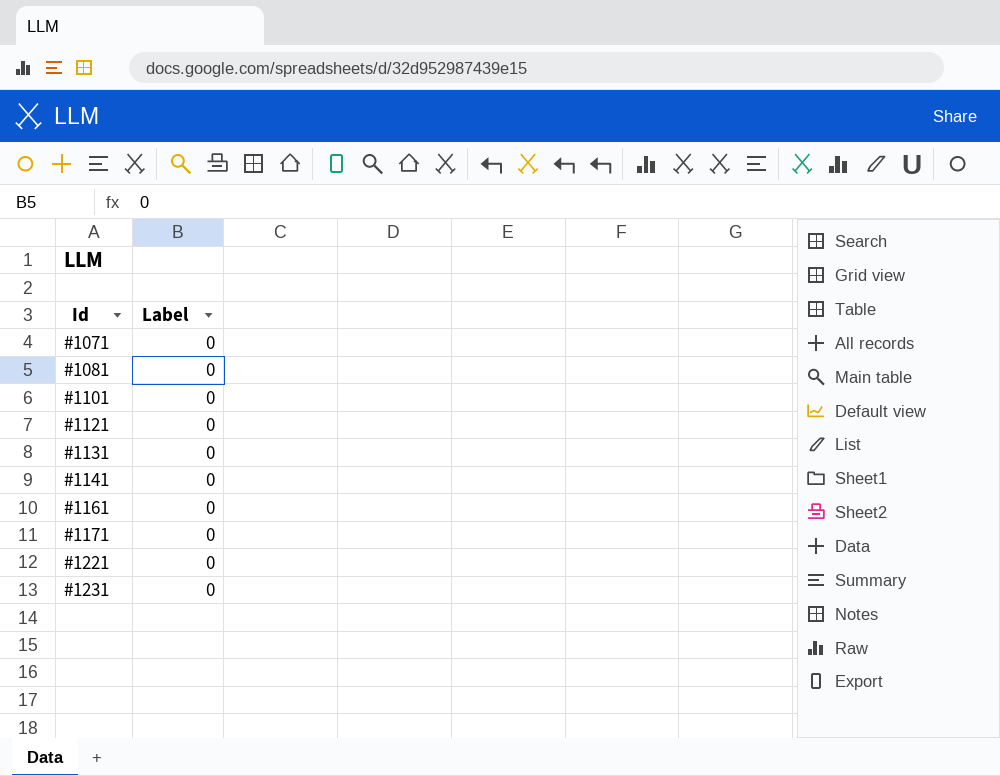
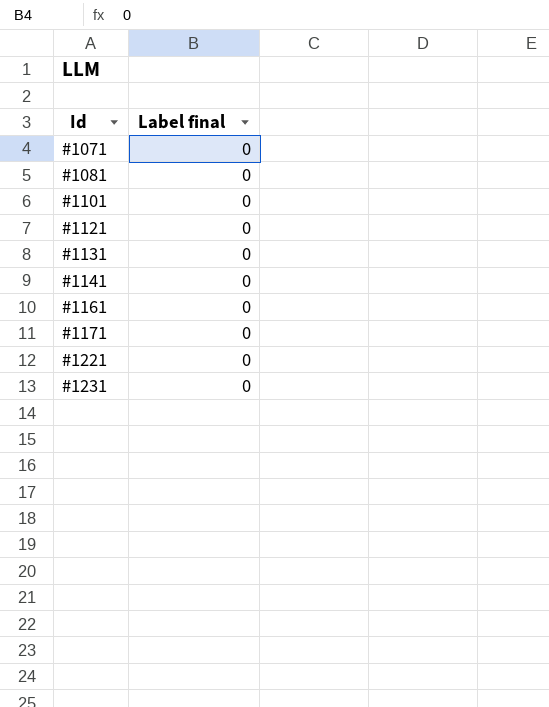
column name: Label -> Label final

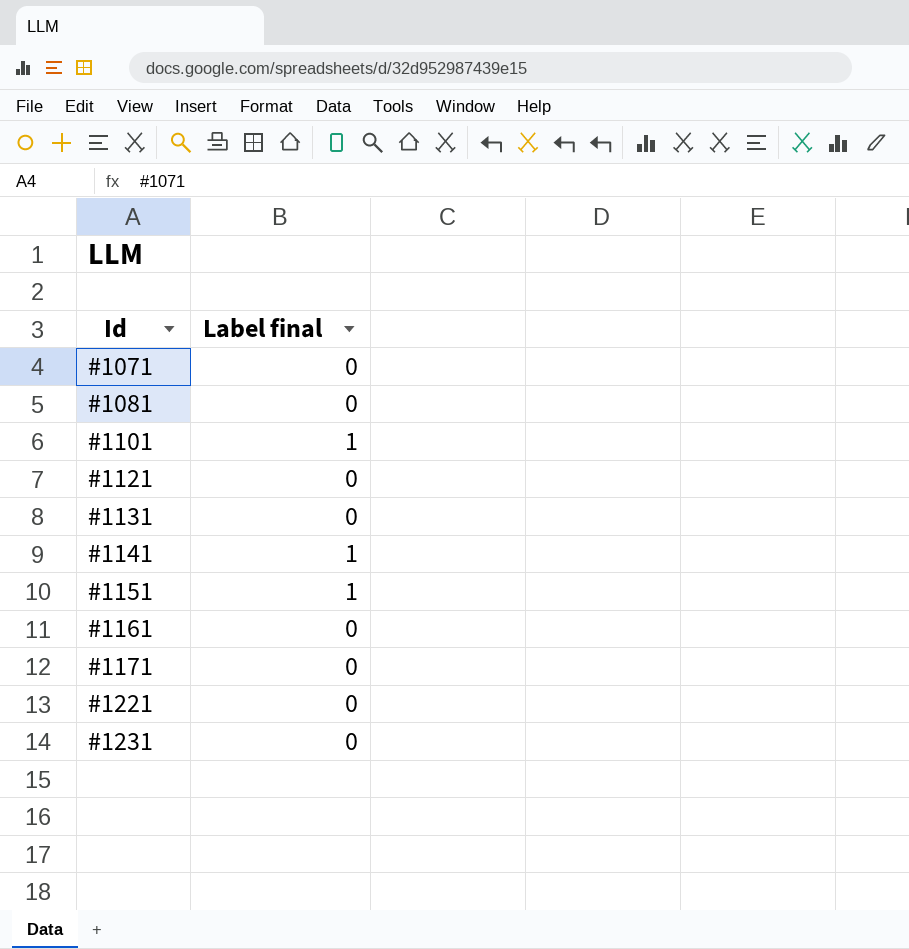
#1101 | Label final: 0 -> 1
#1141 | Label final: 0 -> 1
row #1151: none -> 1

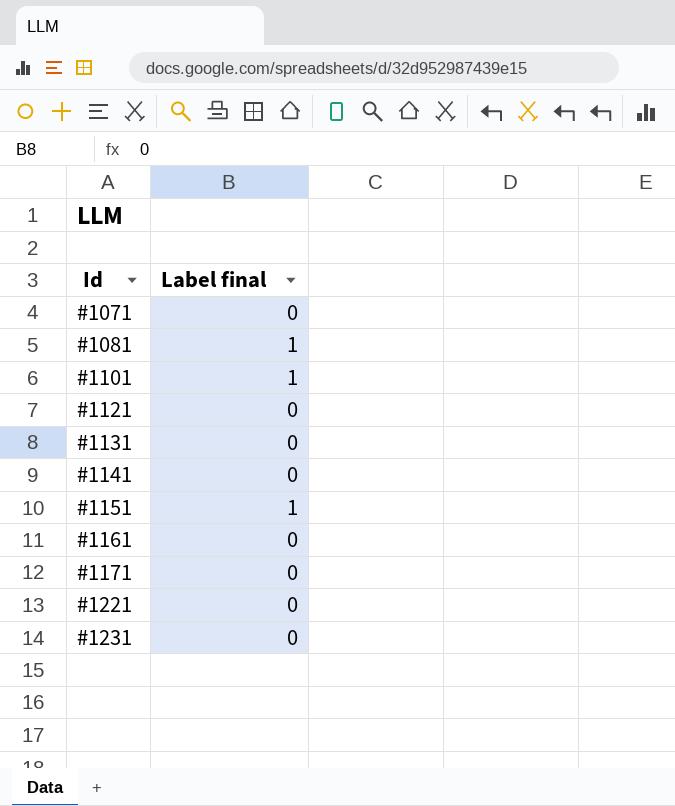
#1081 | Label final: 0 -> 1
#1141 | Label final: 1 -> 0

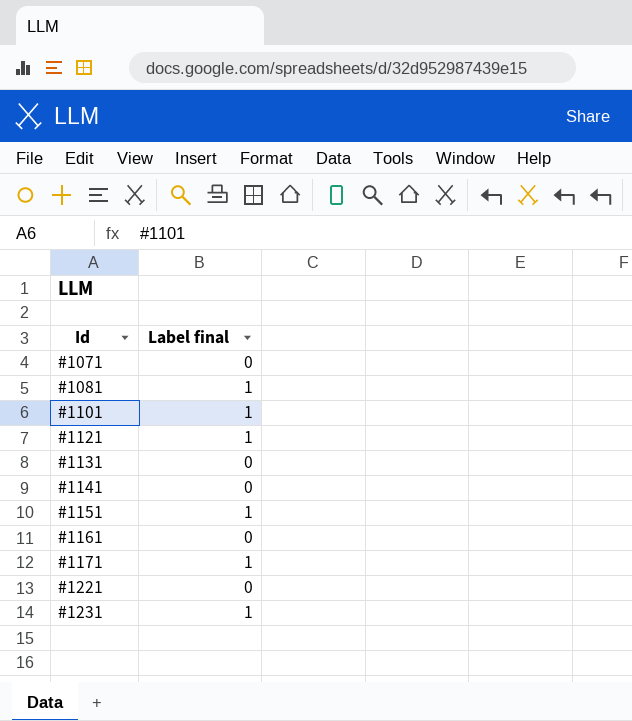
#1121 | Label final: 0 -> 1
#1171 | Label final: 0 -> 1
#1231 | Label final: 0 -> 1

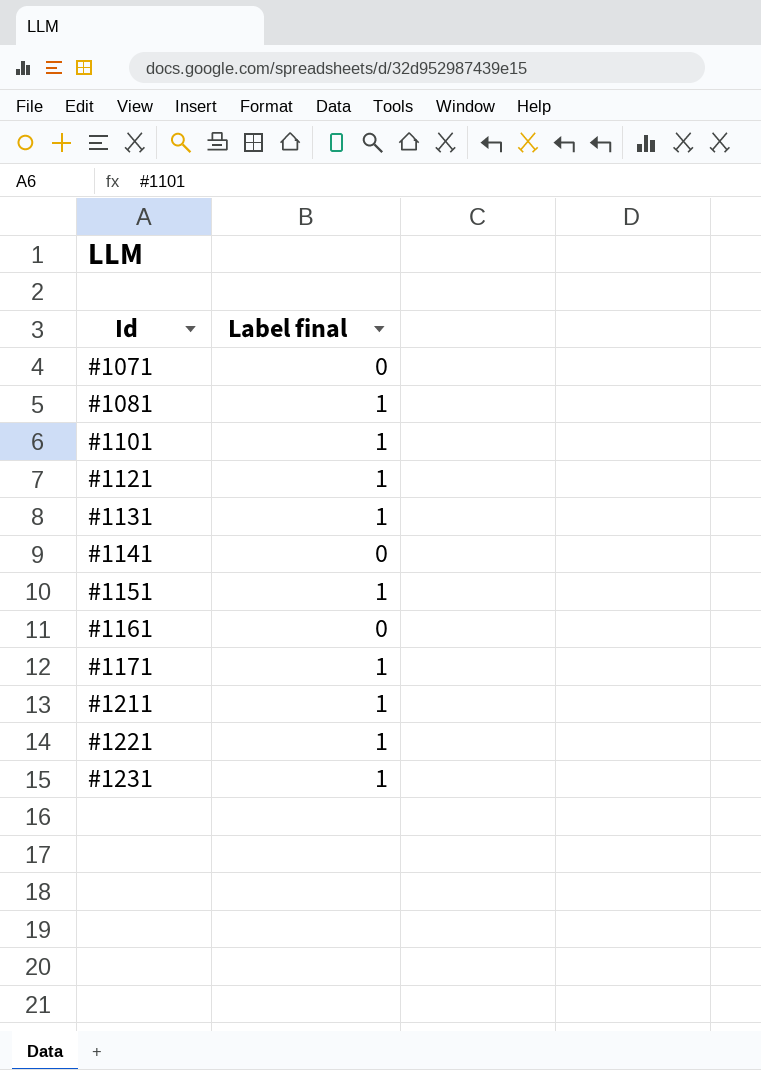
#1131 | Label final: 0 -> 1
row #1211: none -> 1
#1221 | Label final: 0 -> 1

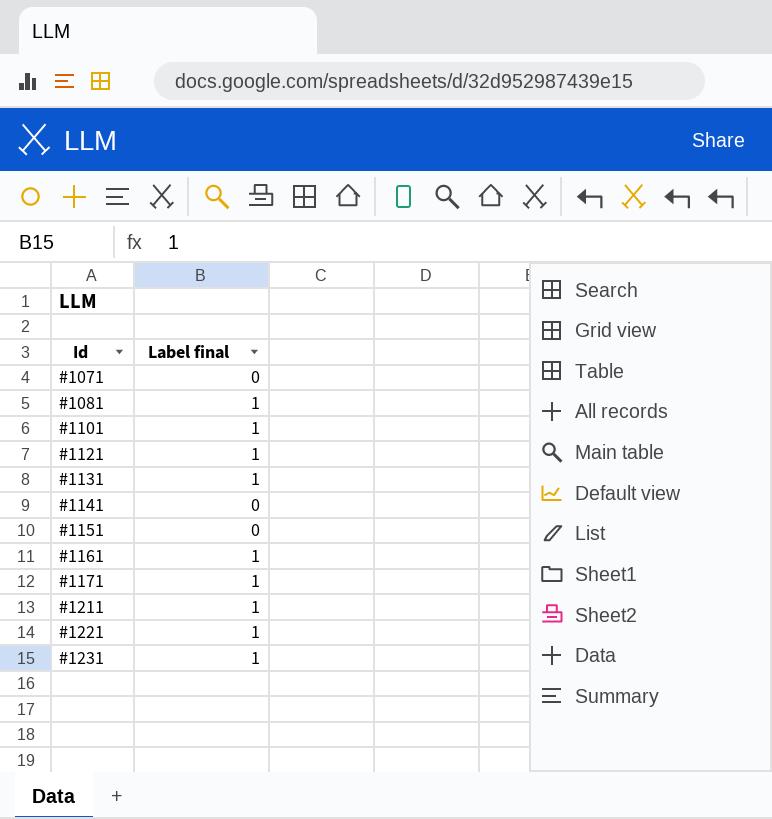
#1151 | Label final: 1 -> 0
#1161 | Label final: 0 -> 1

